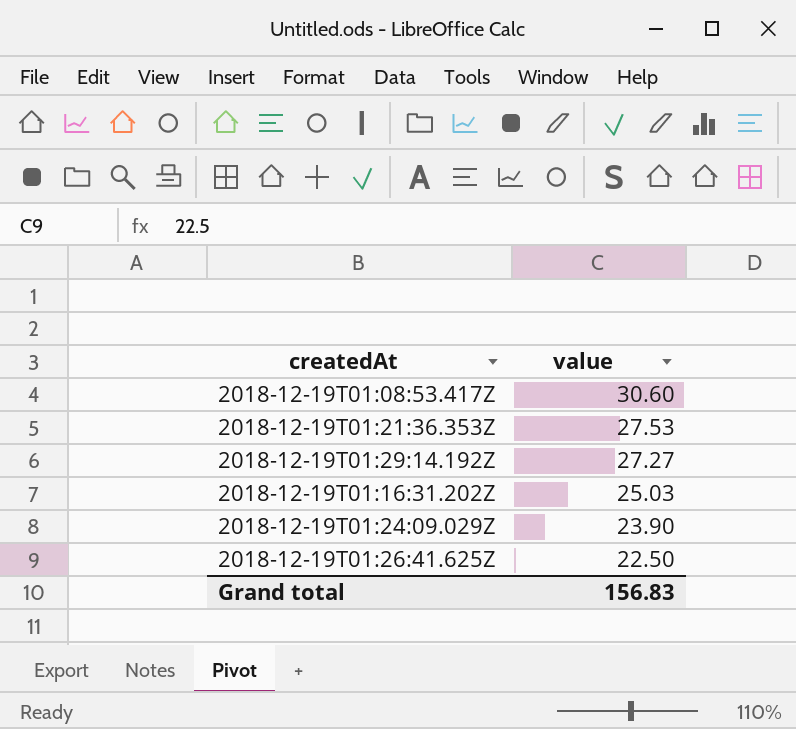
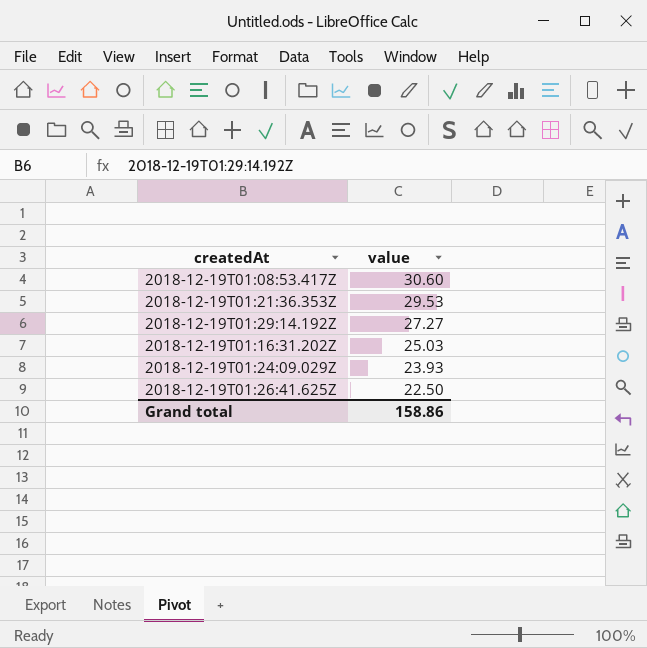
2018-12-19T01:21:36.353Z | value: 27.53 -> 29.53
2018-12-19T01:24:09.029Z | value: 23.90 -> 23.93
Grand total | value: 156.83 -> 158.86

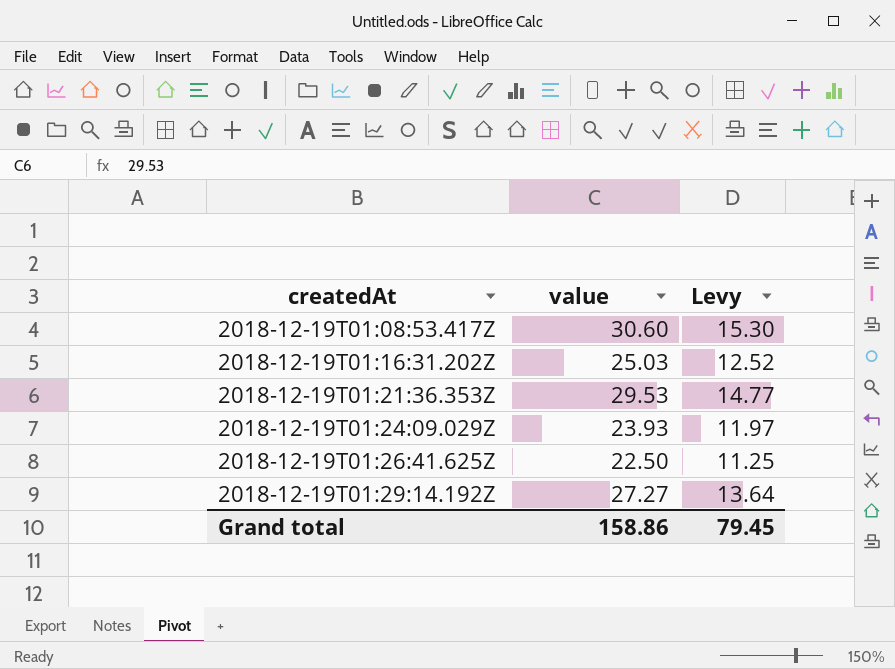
row order: value descending -> createdAt ascending
column Levy | formula: none -> [value] * 0.5

